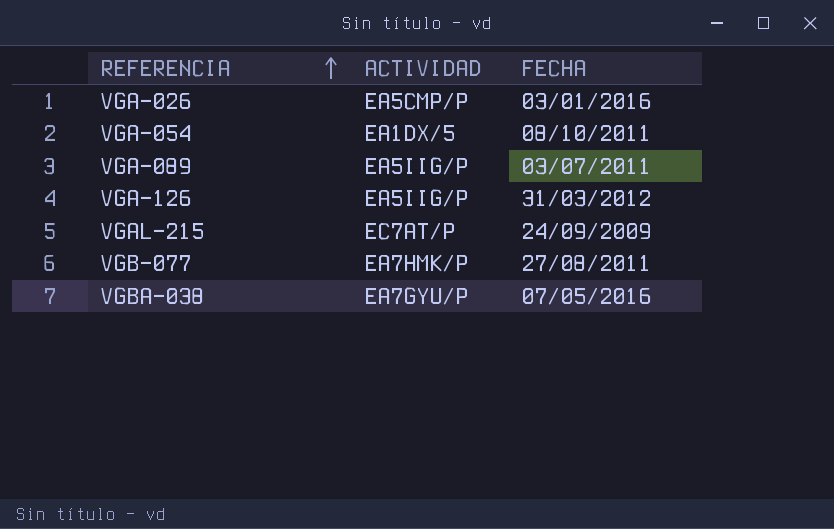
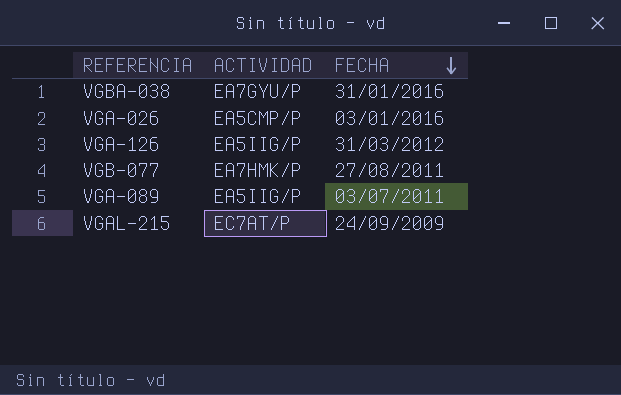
row order: REFERENCIA ascending -> FECHA descending
row VGA-054: EA1DX/5 | 08/10/2011 -> none
VGBA-038 | FECHA: 07/05/2016 -> 31/01/2016

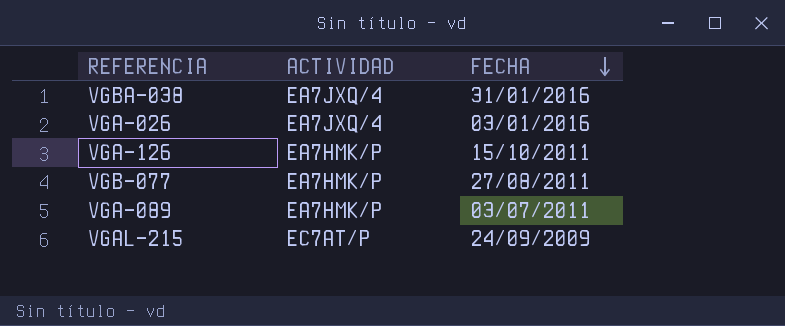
VGBA-038 | ACTIVIDAD: EA7GYU/P -> EA7JXQ/4
VGA-026 | ACTIVIDAD: EA5CMP/P -> EA7JXQ/4
VGA-126 | ACTIVIDAD: EA5IIG/P -> EA7HMK/P
VGA-126 | FECHA: 31/03/2012 -> 15/10/2011
VGA-089 | ACTIVIDAD: EA5IIG/P -> EA7HMK/P

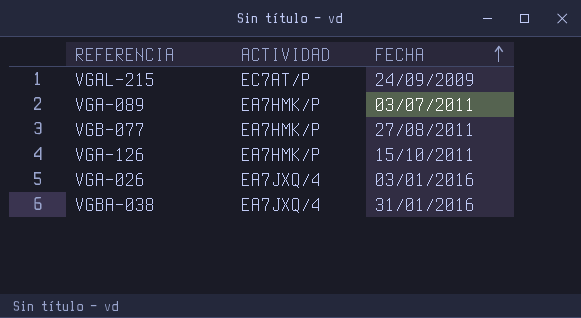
row order: FECHA descending -> FECHA ascending

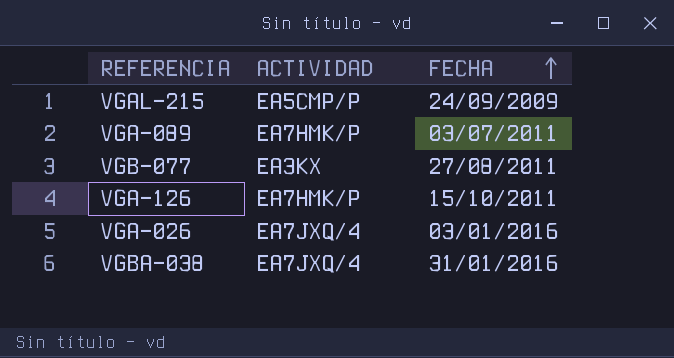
VGAL-215 | ACTIVIDAD: EC7AT/P -> EA5CMP/P
VGB-077 | ACTIVIDAD: EA7HMK/P -> EA3KX

